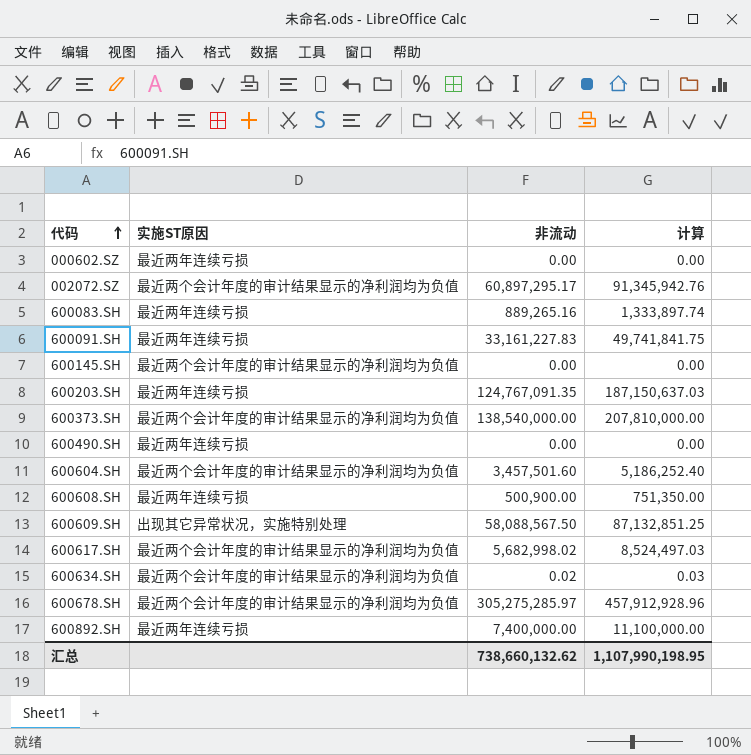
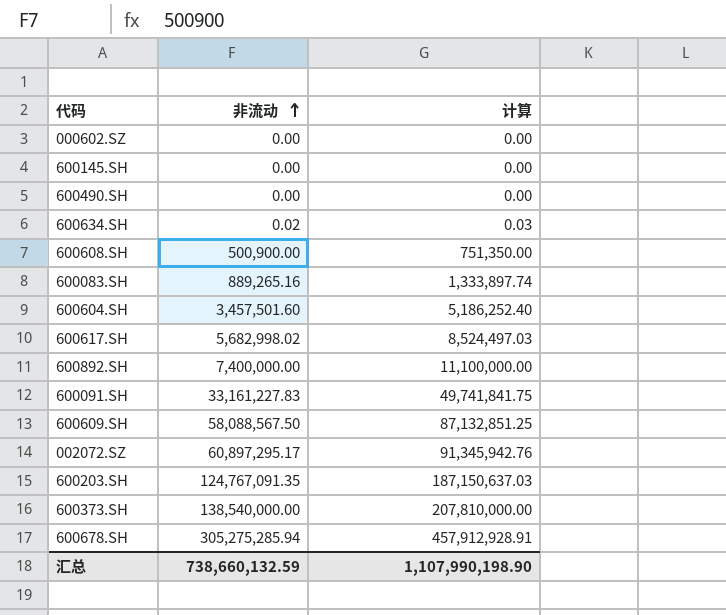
row order: 代码 ascending -> 非流动 ascending
column 实施ST原因 | position: 2 -> none
600678.SH | 非流动: 305,275,285.97 -> 305,275,285.94
600678.SH | 计算: 457,912,928.96 -> 457,912,928.91
汇总 | 非流动: 738,660,132.62 -> 738,660,132.59
汇总 | 计算: 1,107,990,198.95 -> 1,107,990,198.90

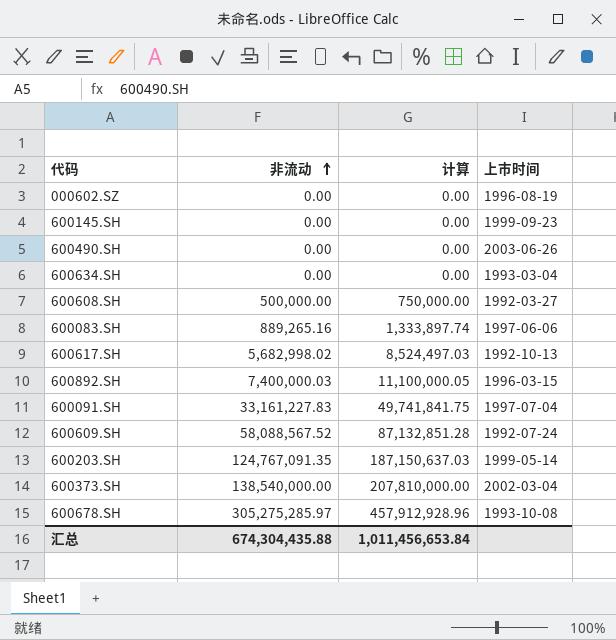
column 上市时间 | position: none -> 4
row 600604.SH: 3,457,501.60 | 5,186,252.40 -> none
row 002072.SZ: 60,897,295.17 | 91,345,942.76 -> none
600634.SH | 非流动: 0.02 -> 0.00
600634.SH | 计算: 0.03 -> 0.00
600608.SH | 非流动: 500,900.00 -> 500,000.00
600608.SH | 计算: 751,350.00 -> 750,000.00
600892.SH | 非流动: 7,400,000.00 -> 7,400,000.03
600892.SH | 计算: 11,100,000.00 -> 11,100,000.05
600609.SH | 非流动: 58,088,567.50 -> 58,088,567.52
600609.SH | 计算: 87,132,851.25 -> 87,132,851.28
600678.SH | 非流动: 305,275,285.94 -> 305,275,285.97
600678.SH | 计算: 457,912,928.91 -> 457,912,928.96
汇总 | 非流动: 738,660,132.59 -> 674,304,435.88
汇总 | 计算: 1,107,990,198.90 -> 1,011,456,653.84

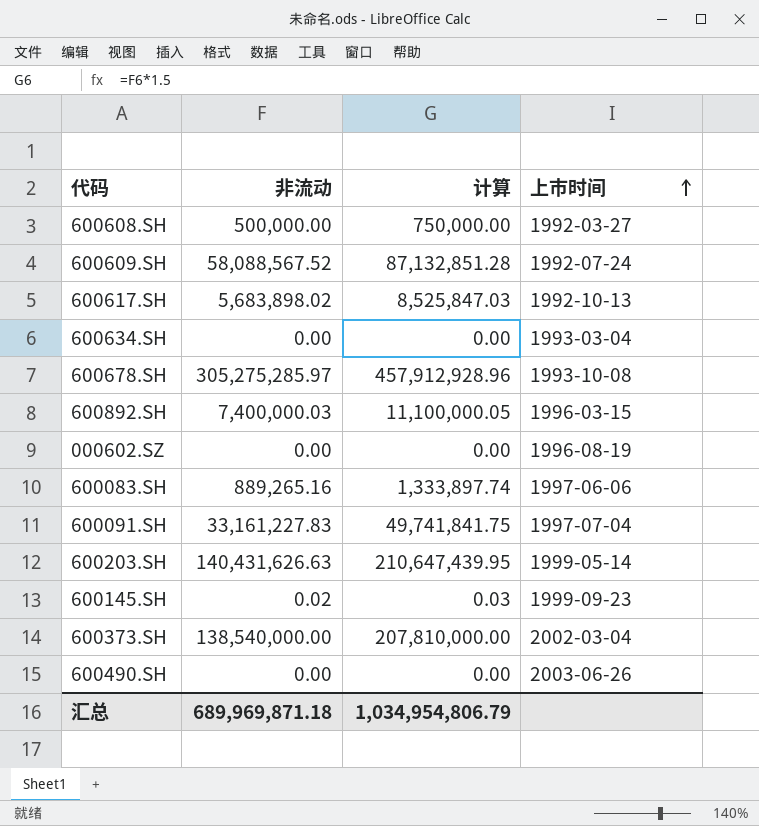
row order: 非流动 ascending -> 上市时间 ascending
600617.SH | 非流动: 5,682,998.02 -> 5,683,898.02
600617.SH | 计算: 8,524,497.03 -> 8,525,847.03
600203.SH | 非流动: 124,767,091.35 -> 140,431,626.63
600203.SH | 计算: 187,150,637.03 -> 210,647,439.95
600145.SH | 非流动: 0.00 -> 0.02
600145.SH | 计算: 0.00 -> 0.03
汇总 | 非流动: 674,304,435.88 -> 689,969,871.18
汇总 | 计算: 1,011,456,653.84 -> 1,034,954,806.79

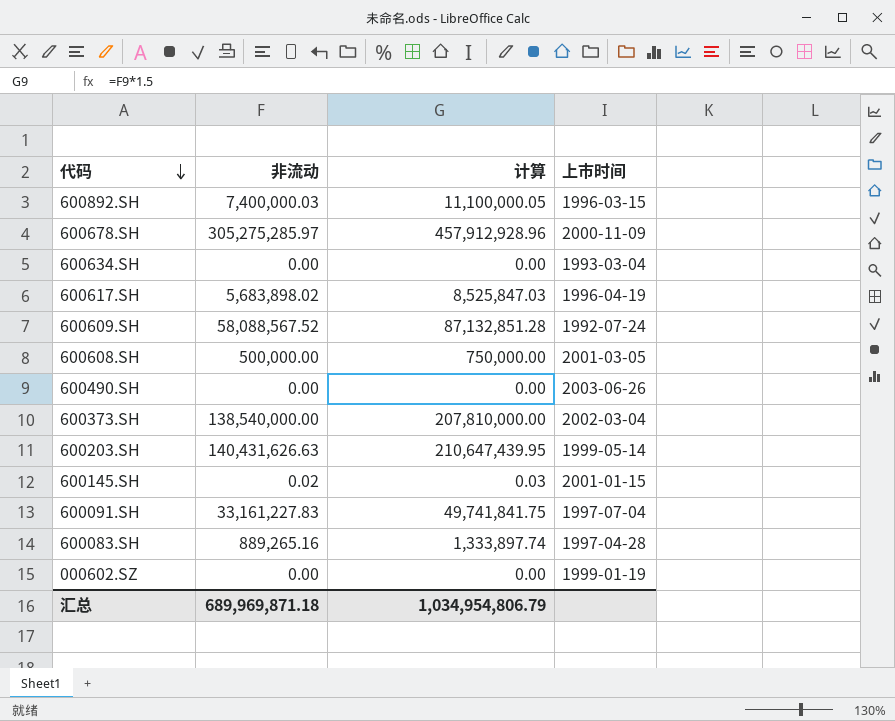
row order: 上市时间 ascending -> 代码 descending
600678.SH | 上市时间: 1993-10-08 -> 2000-11-09
600617.SH | 上市时间: 1992-10-13 -> 1996-04-19
600608.SH | 上市时间: 1992-03-27 -> 2001-03-05
600145.SH | 上市时间: 1999-09-23 -> 2001-01-15
600083.SH | 上市时间: 1997-06-06 -> 1997-04-28
000602.SZ | 上市时间: 1996-08-19 -> 1999-01-19

